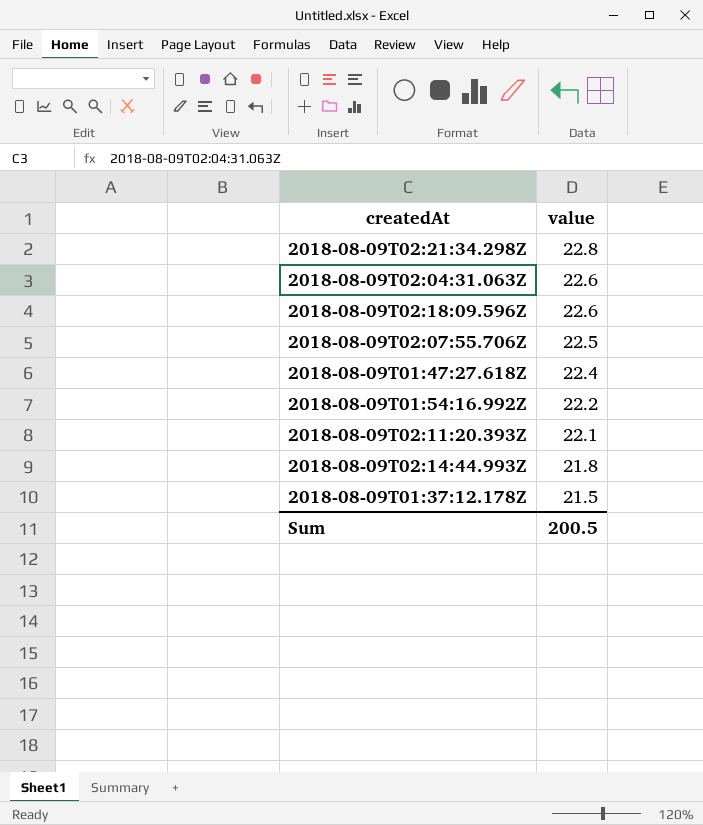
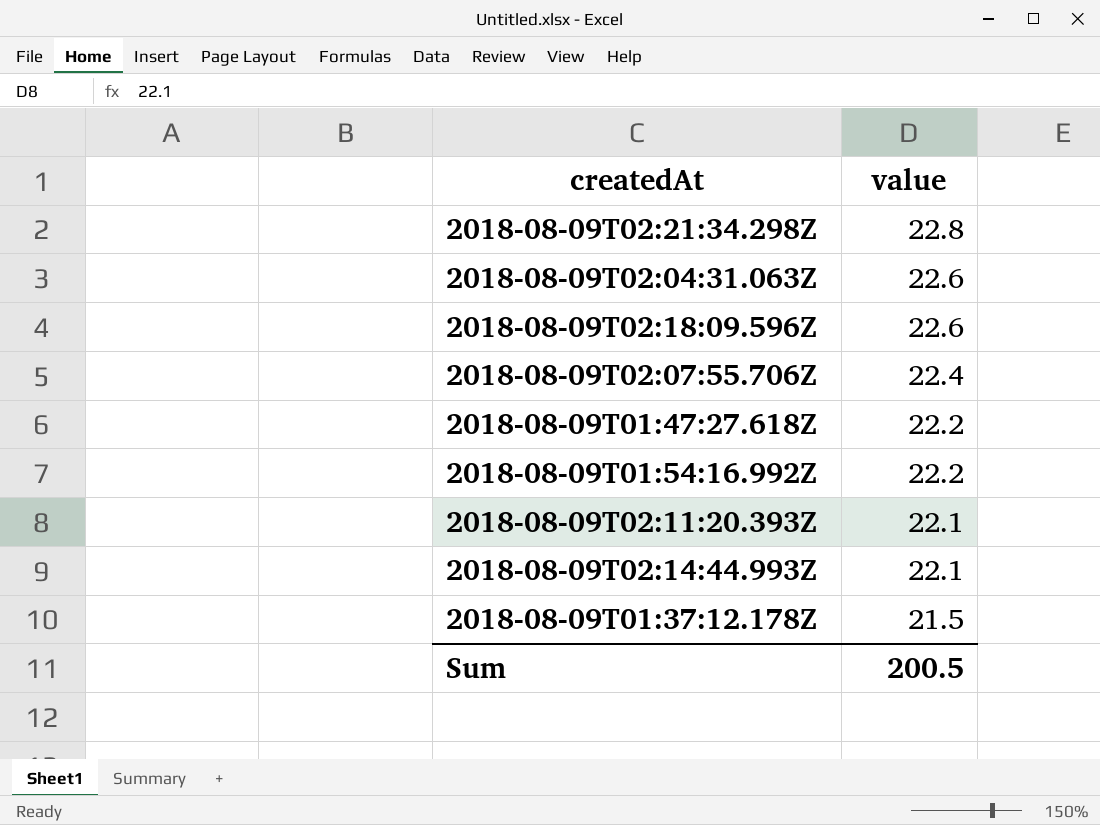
2018-08-09T02:07:55.706Z | value: 22.5 -> 22.4
2018-08-09T01:47:27.618Z | value: 22.4 -> 22.2
2018-08-09T02:14:44.993Z | value: 21.8 -> 22.1

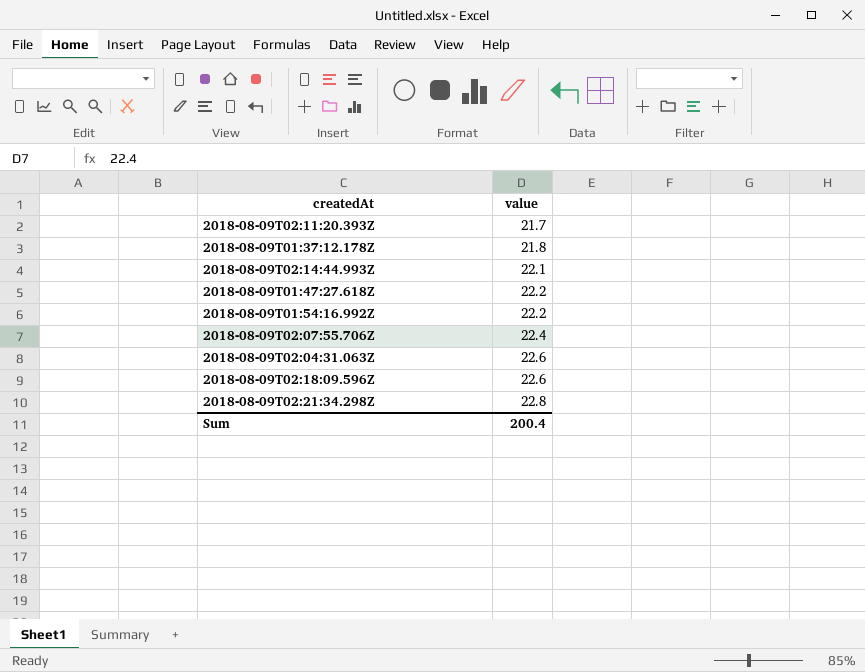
row order: value descending -> value ascending
2018-08-09T02:11:20.393Z | value: 22.1 -> 21.7
2018-08-09T01:37:12.178Z | value: 21.5 -> 21.8
Sum | value: 200.5 -> 200.4

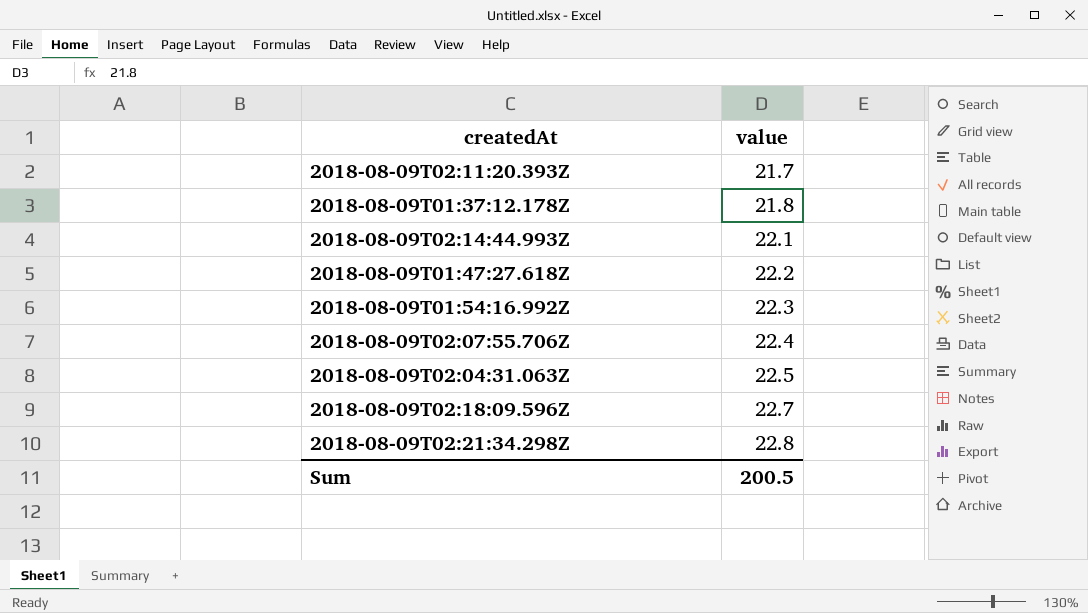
2018-08-09T01:54:16.992Z | value: 22.2 -> 22.3
2018-08-09T02:04:31.063Z | value: 22.6 -> 22.5
2018-08-09T02:18:09.596Z | value: 22.6 -> 22.7
Sum | value: 200.4 -> 200.5

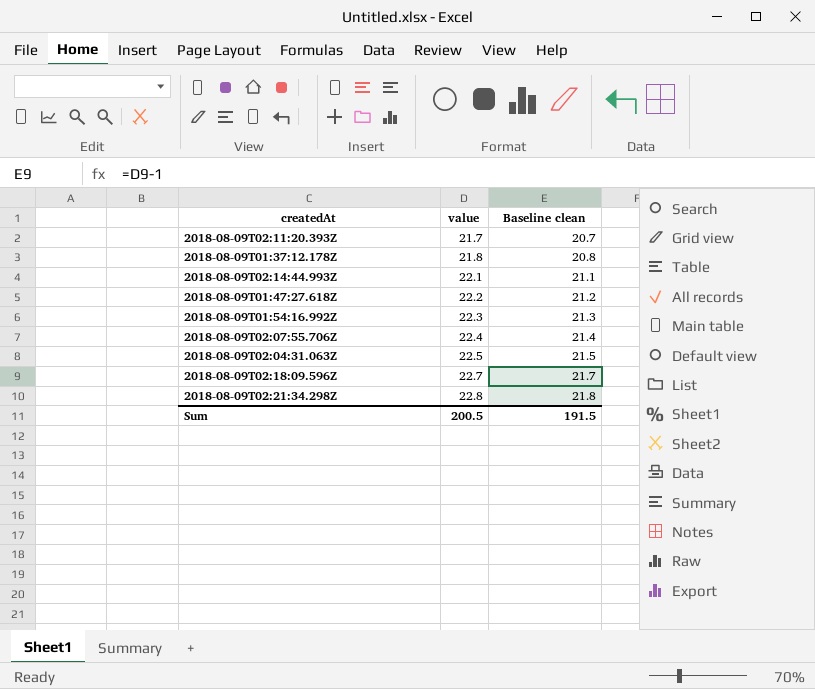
column Baseline clean | formula: none -> [value] - 1

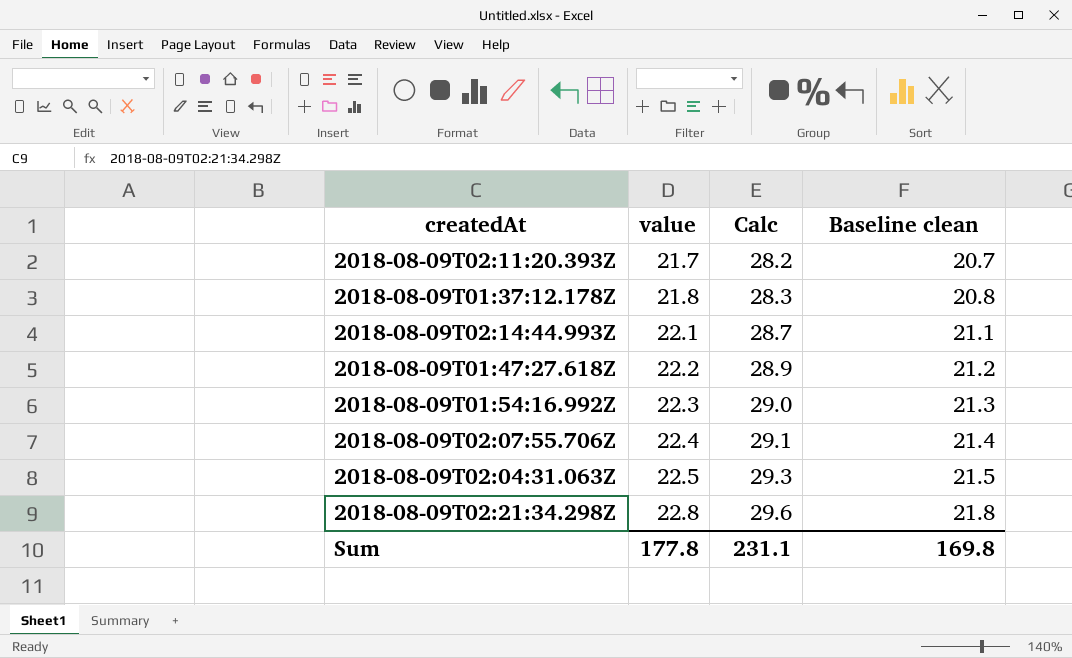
column Calc | formula: none -> [value] * 1.3
row 2018-08-09T02:18:09.596Z: 22.7 | 21.7 -> none
Sum | value: 200.5 -> 177.8
Sum | Baseline clean: 191.5 -> 169.8

